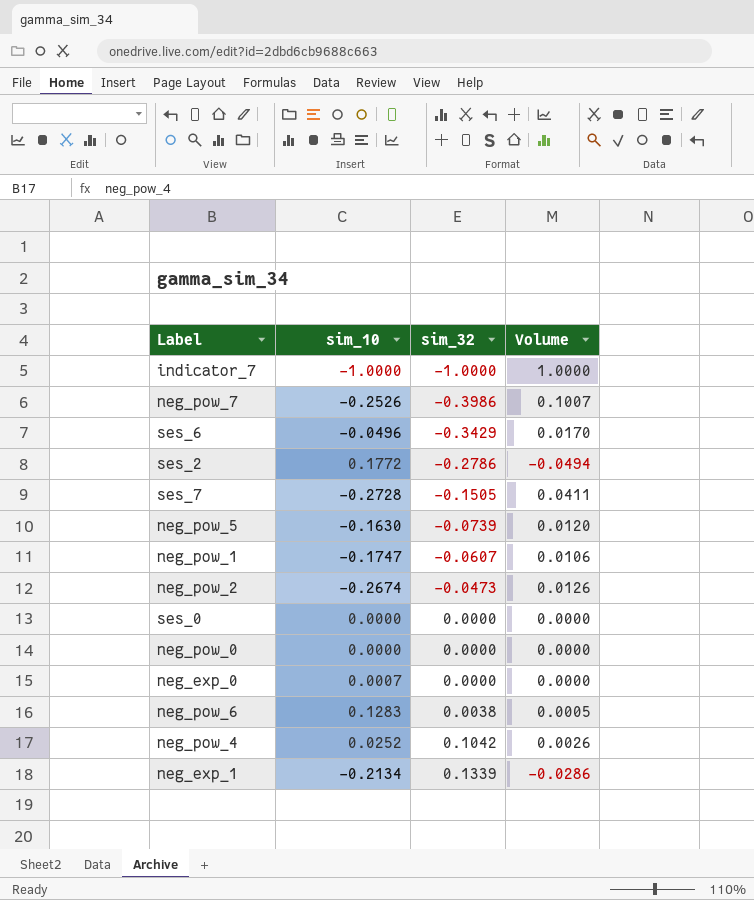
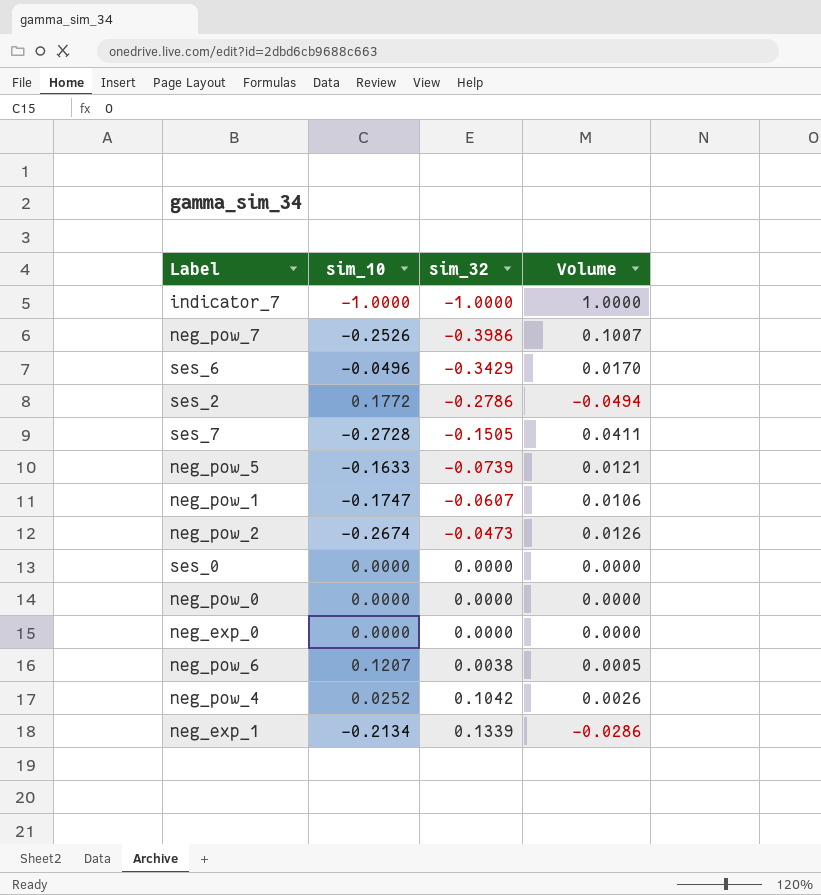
neg_pow_5 | sim_10: -0.1630 -> -0.1633
neg_pow_5 | Volume: 0.0120 -> 0.0121
neg_exp_0 | sim_10: 0.0007 -> 0.0000
neg_pow_6 | sim_10: 0.1283 -> 0.1207

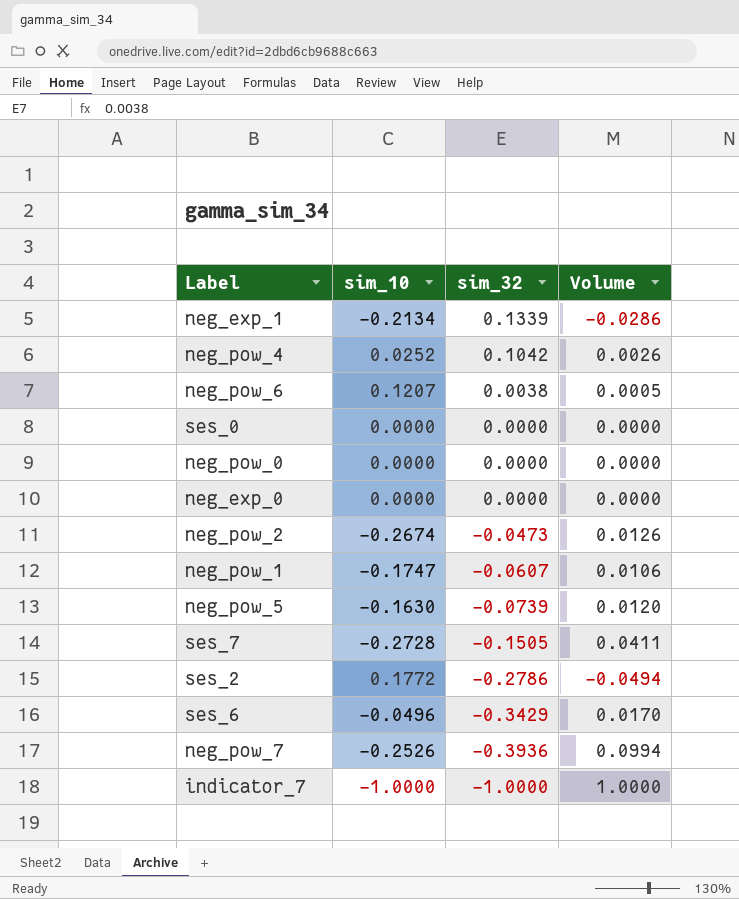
row order: sim_32 ascending -> sim_32 descending
neg_pow_5 | sim_10: -0.1633 -> -0.1630
neg_pow_5 | Volume: 0.0121 -> 0.0120
neg_pow_7 | sim_32: -0.3986 -> -0.3936
neg_pow_7 | Volume: 0.1007 -> 0.0994

